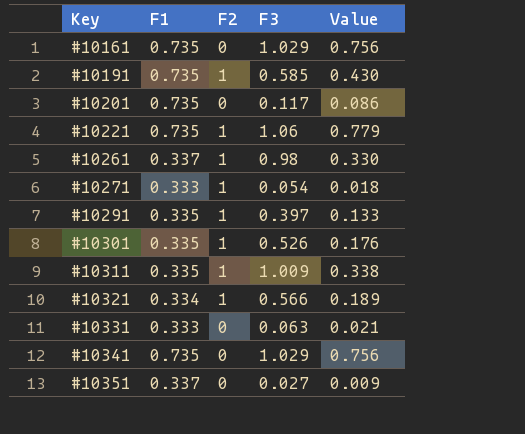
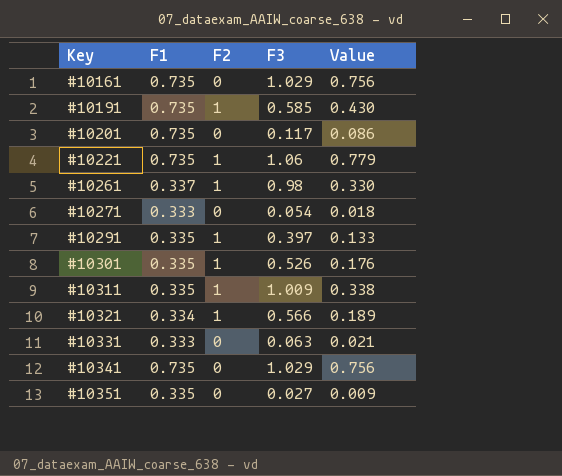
#10271 | F2: 1 -> 0
#10351 | F1: 0.337 -> 0.335

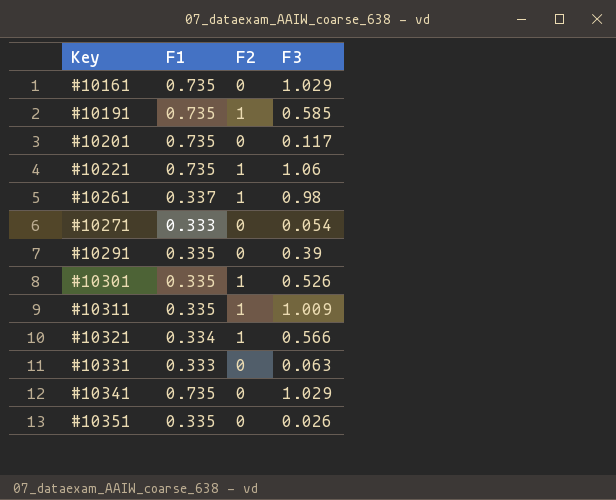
column Value | formula: [F1] * [F3] -> none
#10291 | F2: 1 -> 0
#10291 | F3: 0.397 -> 0.39
#10351 | F3: 0.027 -> 0.026

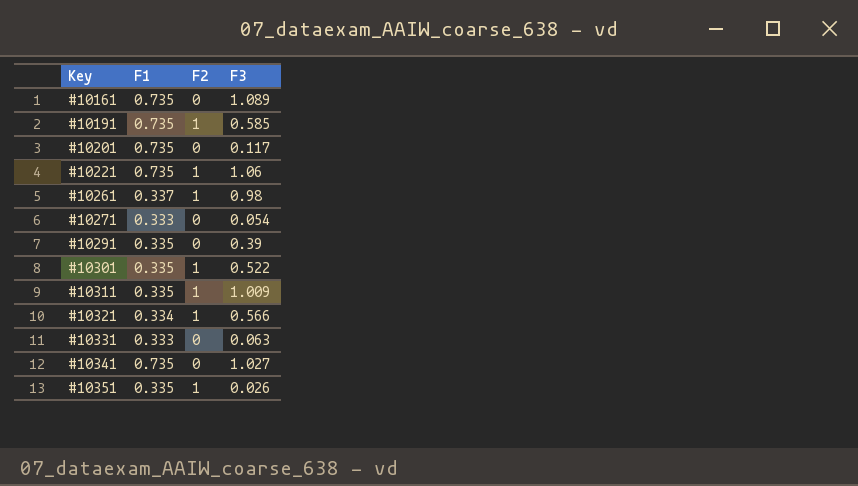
#10161 | F3: 1.029 -> 1.089
#10301 | F3: 0.526 -> 0.522
#10341 | F3: 1.029 -> 1.027
#10351 | F2: 0 -> 1

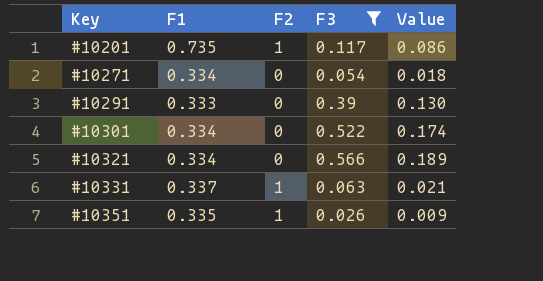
filter: none -> F3 <= 0.566
column Value | formula: none -> [F1] * [F3]
#10201 | F2: 0 -> 1
#10271 | F1: 0.333 -> 0.334
#10291 | F1: 0.335 -> 0.333
#10301 | F1: 0.335 -> 0.334
#10301 | F2: 1 -> 0
#10321 | F2: 1 -> 0
#10331 | F1: 0.333 -> 0.337
#10331 | F2: 0 -> 1

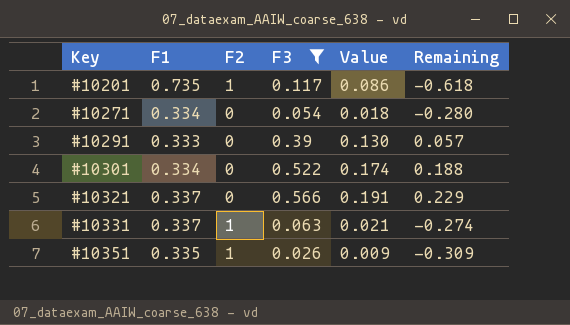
column Remaining | formula: none -> [F3] - [F1]
#10321 | F1: 0.334 -> 0.337
#10321 | Value: 0.189 -> 0.191

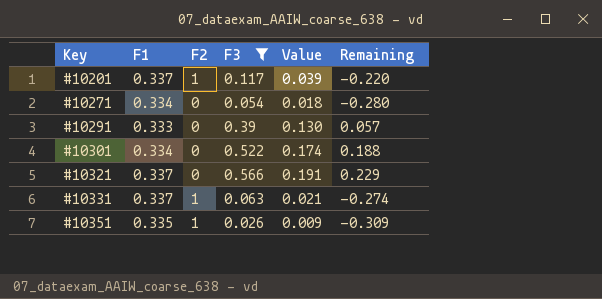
#10201 | F1: 0.735 -> 0.337
#10201 | Value: 0.086 -> 0.039
#10201 | Remaining: -0.618 -> -0.220

